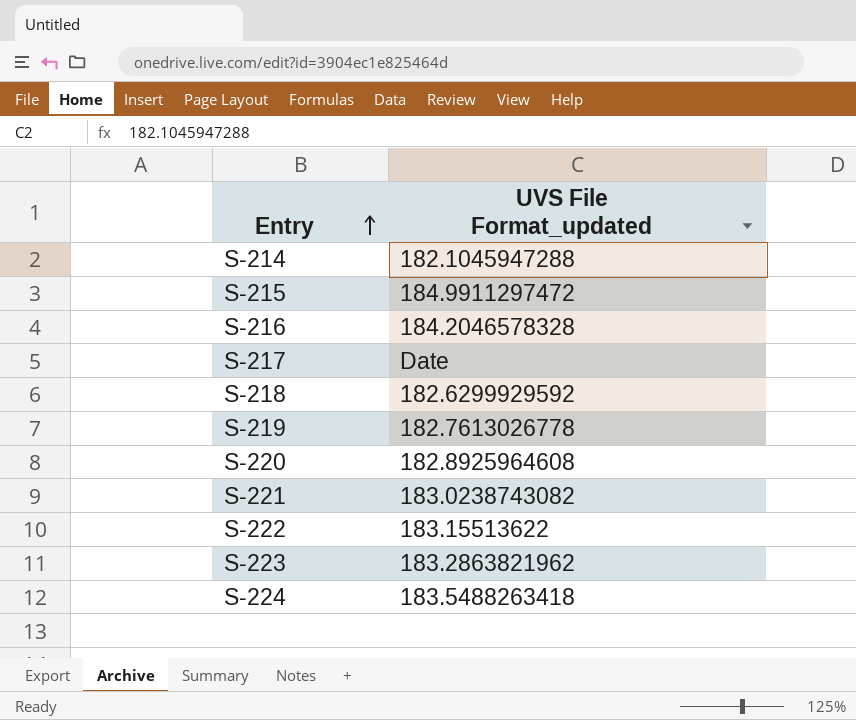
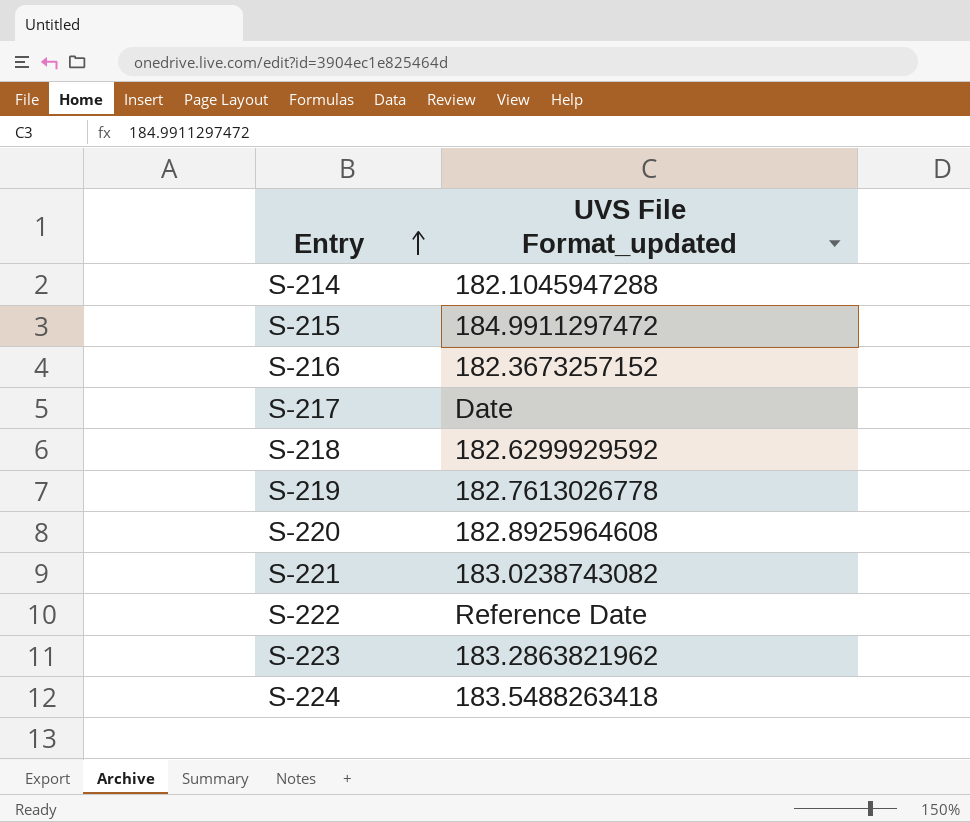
S-216 | UVS File Format_updated: 184.2046578328 -> 182.3673257152
S-222 | UVS File Format_updated: 183.15513622 -> Reference Date

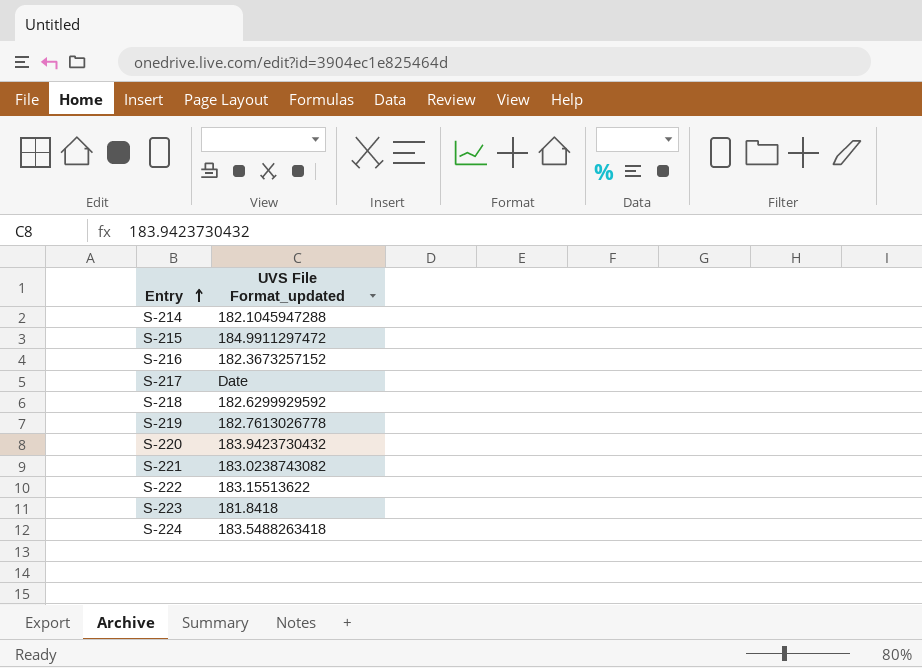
S-220 | UVS File Format_updated: 182.8925964608 -> 183.9423730432
S-222 | UVS File Format_updated: Reference Date -> 183.15513622
S-223 | UVS File Format_updated: 183.2863821962 -> 181.8418

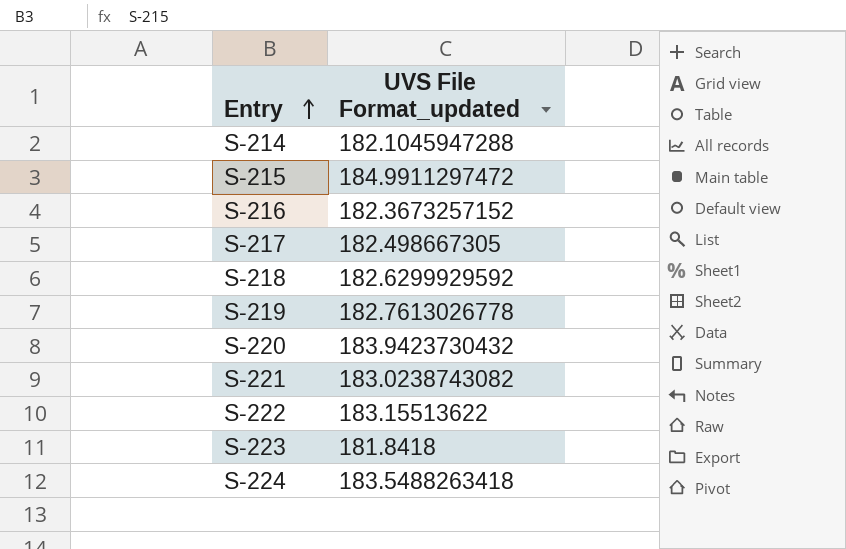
S-217 | UVS File Format_updated: Date -> 182.498667305

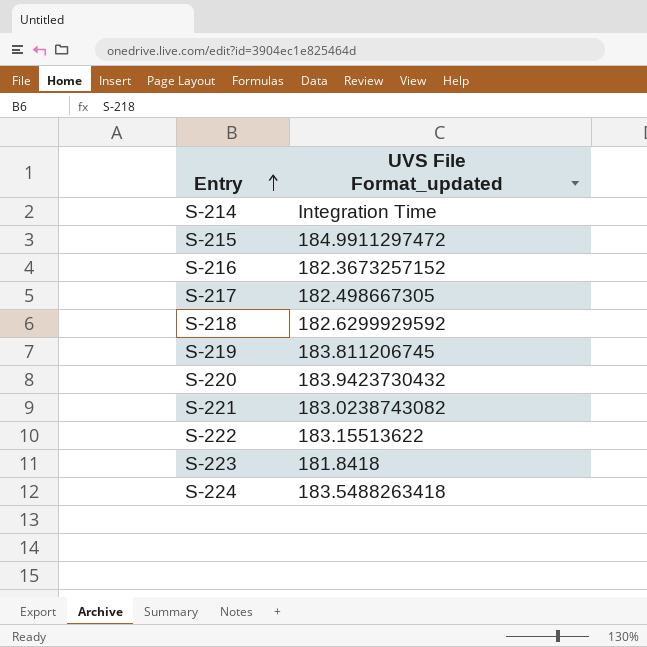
S-214 | UVS File Format_updated: 182.1045947288 -> Integration Time
S-219 | UVS File Format_updated: 182.7613026778 -> 183.811206745

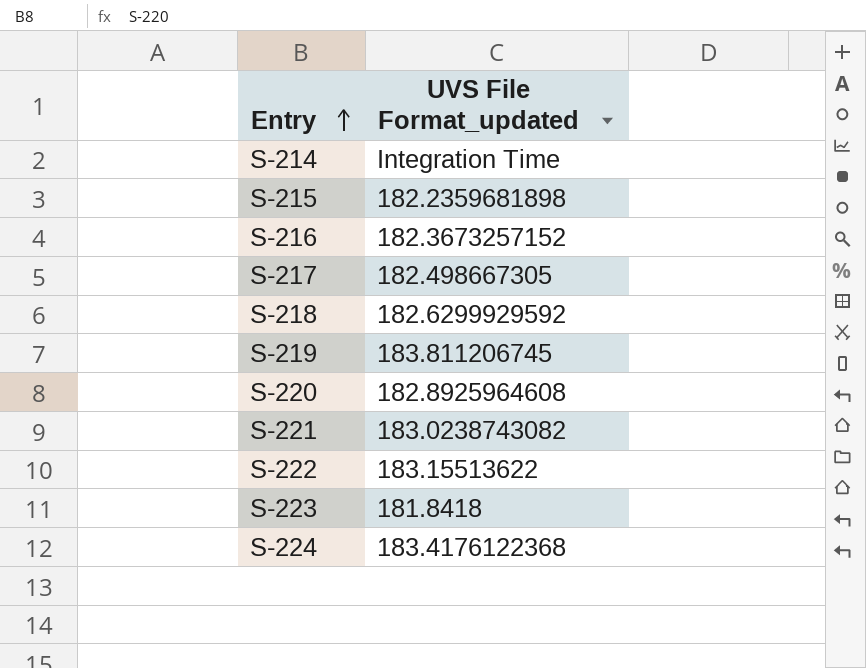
S-215 | UVS File Format_updated: 184.9911297472 -> 182.2359681898
S-220 | UVS File Format_updated: 183.9423730432 -> 182.8925964608
S-224 | UVS File Format_updated: 183.5488263418 -> 183.4176122368

